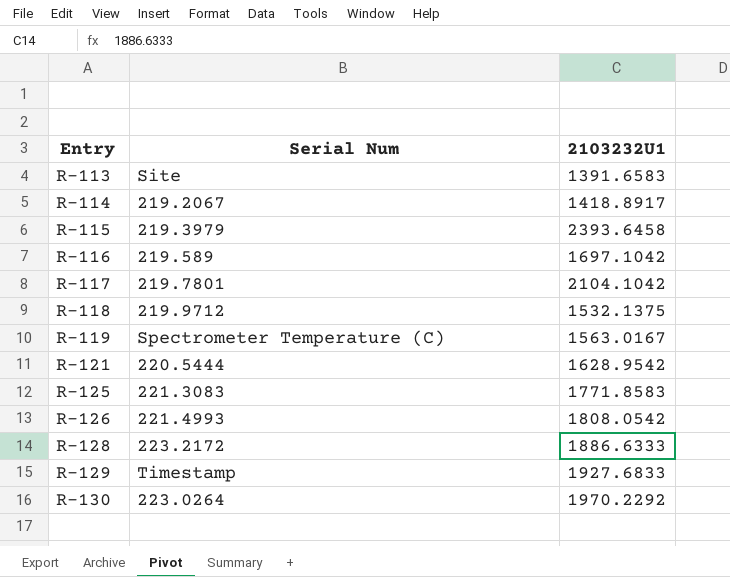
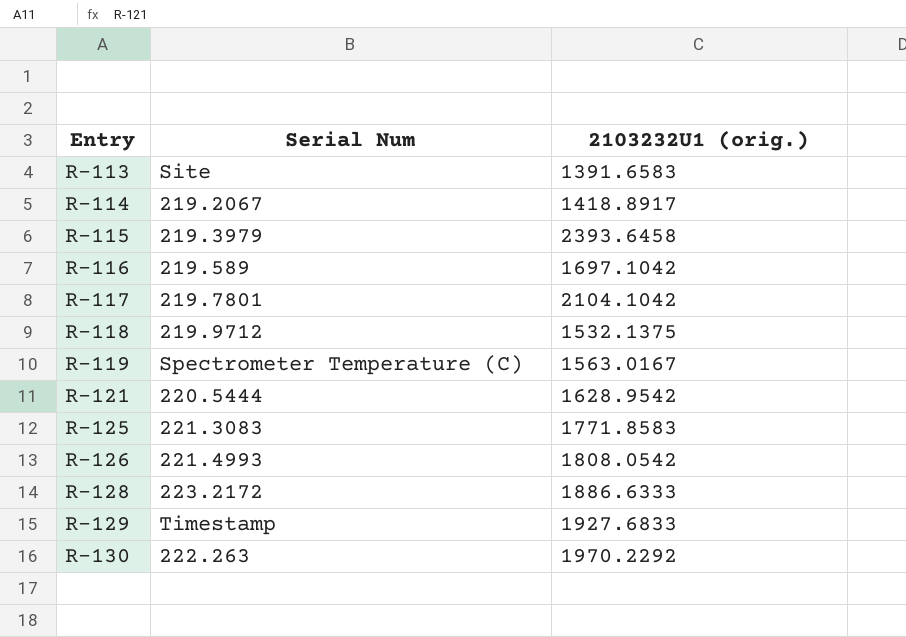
column name: 2103232U1 -> 2103232U1 (orig.)
R-130 | Serial Num: 223.0264 -> 222.263

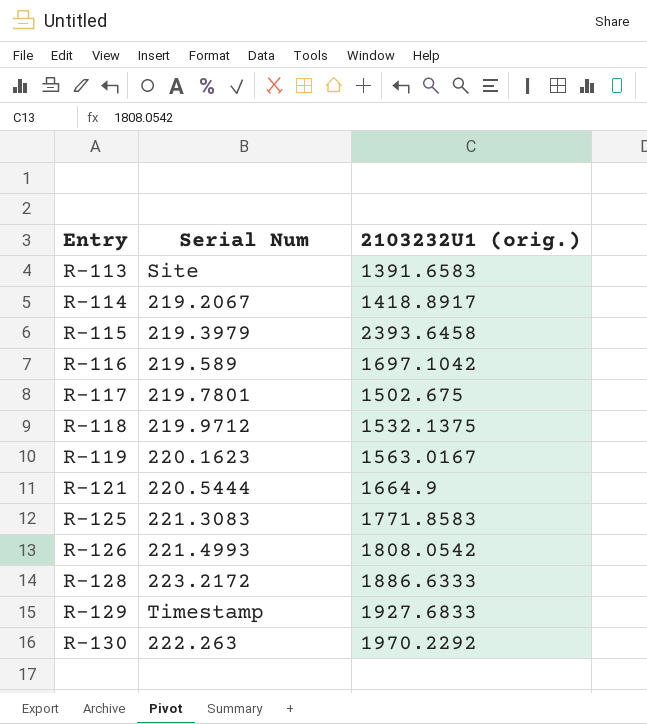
R-117 | 2103232U1 (orig.): 2104.1042 -> 1502.675
R-119 | Serial Num: Spectrometer Temperature (C) -> 220.1623
R-121 | 2103232U1 (orig.): 1628.9542 -> 1664.9

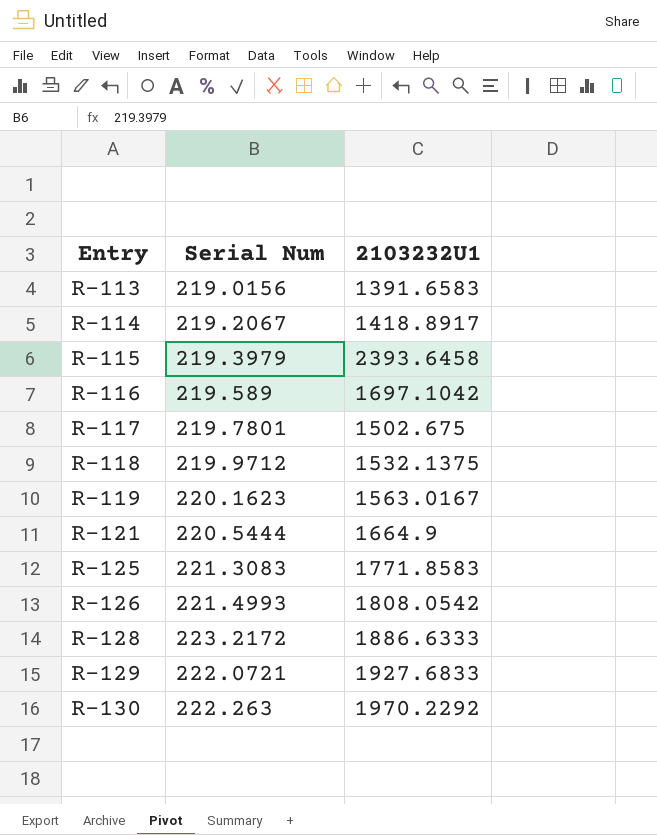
column name: 2103232U1 (orig.) -> 2103232U1
R-113 | Serial Num: Site -> 219.0156
R-129 | Serial Num: Timestamp -> 222.0721

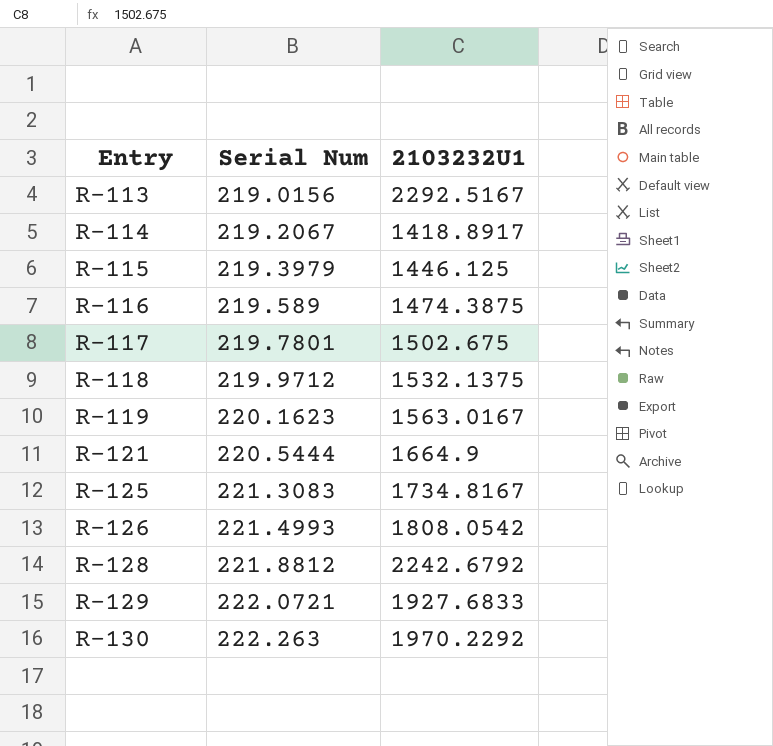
R-113 | 2103232U1: 1391.6583 -> 2292.5167
R-115 | 2103232U1: 2393.6458 -> 1446.125
R-116 | 2103232U1: 1697.1042 -> 1474.3875
R-125 | 2103232U1: 1771.8583 -> 1734.8167
R-128 | Serial Num: 223.2172 -> 221.8812
R-128 | 2103232U1: 1886.6333 -> 2242.6792

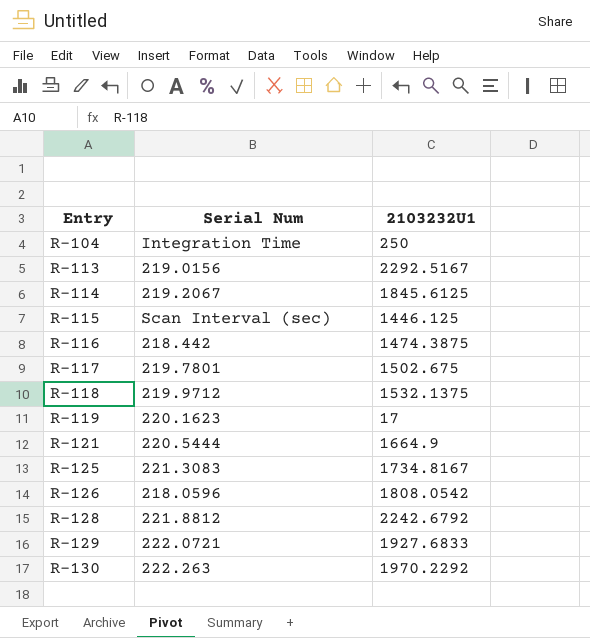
row R-104: none -> Integration Time | 250
R-114 | 2103232U1: 1418.8917 -> 1845.6125
R-115 | Serial Num: 219.3979 -> Scan Interval (sec)
R-116 | Serial Num: 219.589 -> 218.442
R-119 | 2103232U1: 1563.0167 -> 17
R-126 | Serial Num: 221.4993 -> 218.0596

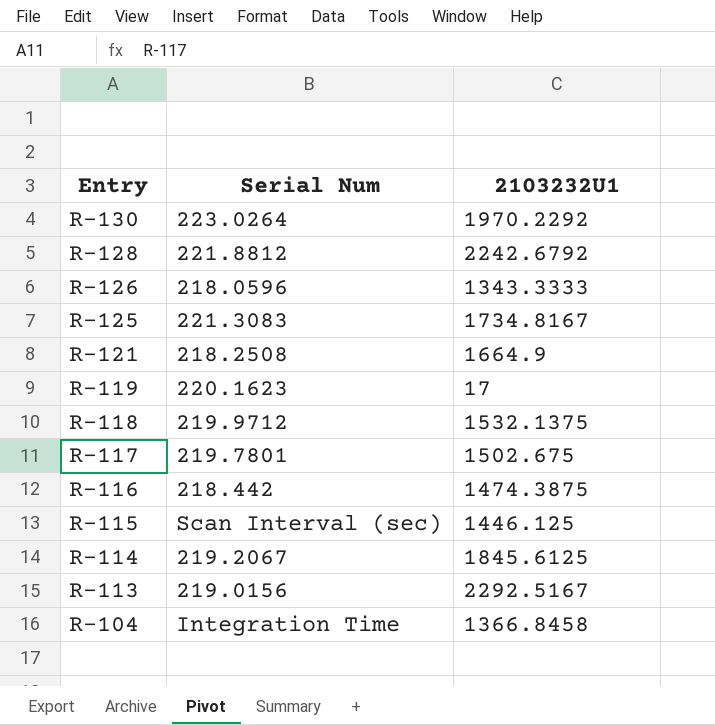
row order: Entry ascending -> Entry descending
row R-129: 222.0721 | 1927.6833 -> none
R-130 | Serial Num: 222.263 -> 223.0264
R-126 | 2103232U1: 1808.0542 -> 1343.3333
R-121 | Serial Num: 220.5444 -> 218.2508
R-104 | 2103232U1: 250 -> 1366.8458

